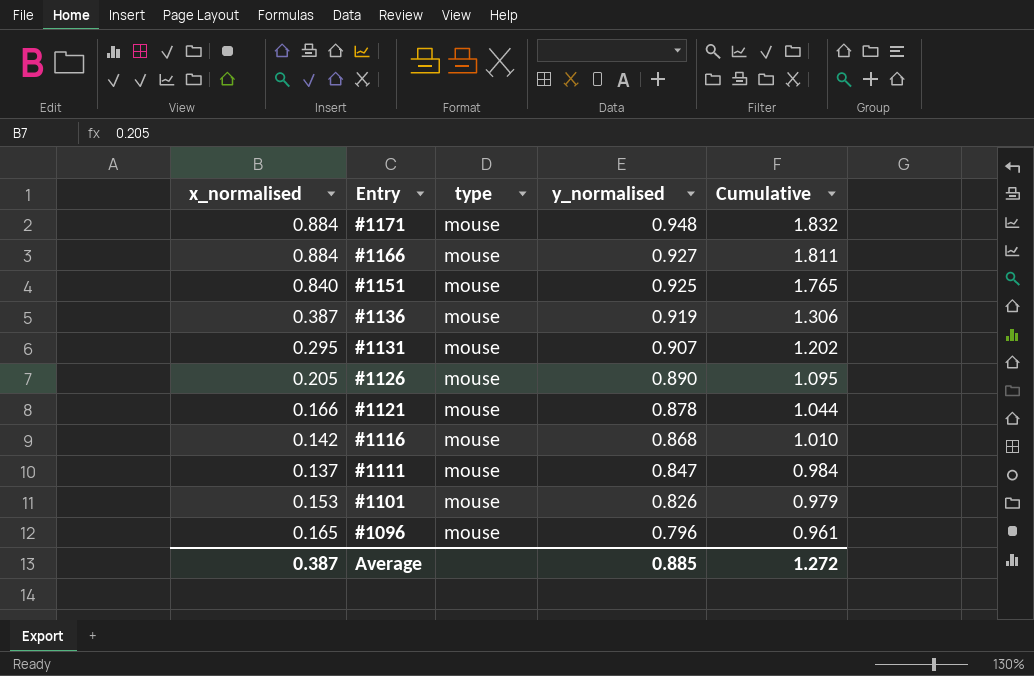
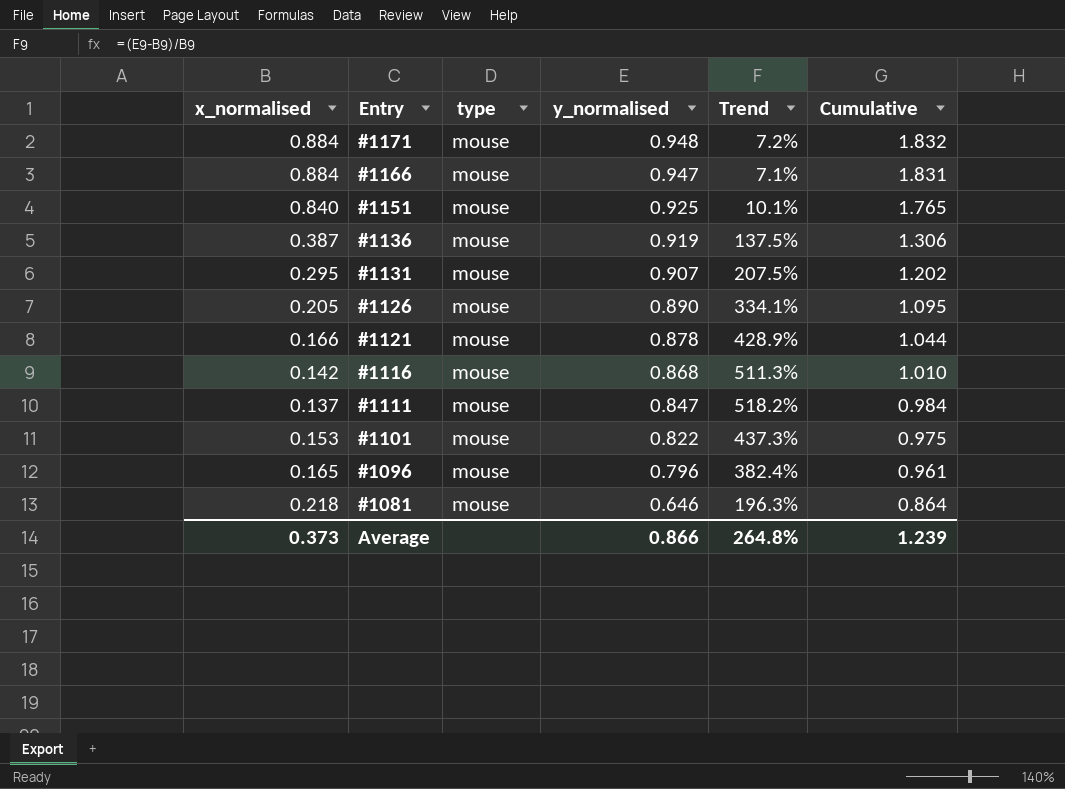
column Trend | formula: none -> ([y_normalised] - [x_normalised]) / [x_normalised]
#1166 | y_normalised: 0.927 -> 0.947
#1166 | Cumulative: 1.811 -> 1.831
#1101 | y_normalised: 0.826 -> 0.822
#1101 | Cumulative: 0.979 -> 0.975
row #1081: none -> 0.218 | mouse | 0.646 | 196.3% | 0.864
Average | x_normalised: 0.387 -> 0.373
Average | y_normalised: 0.885 -> 0.866
Average | Cumulative: 1.272 -> 1.239

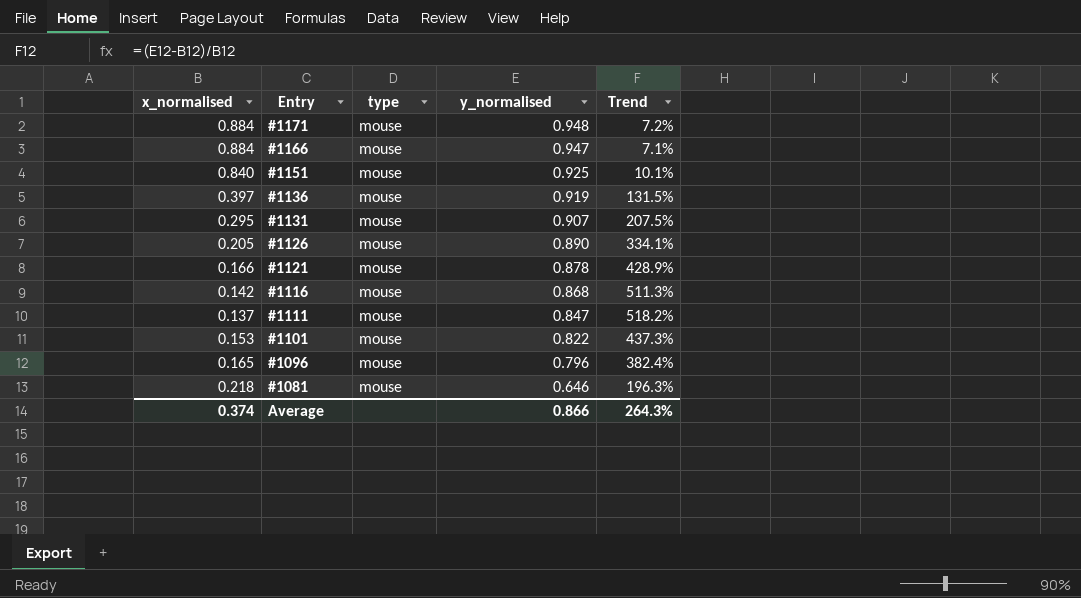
column Cumulative | formula: [x_normalised] + [y_normalised] -> none
#1136 | x_normalised: 0.387 -> 0.397
#1136 | Trend: 137.5% -> 131.5%
Average | x_normalised: 0.373 -> 0.374
Average | Trend: 264.8% -> 264.3%

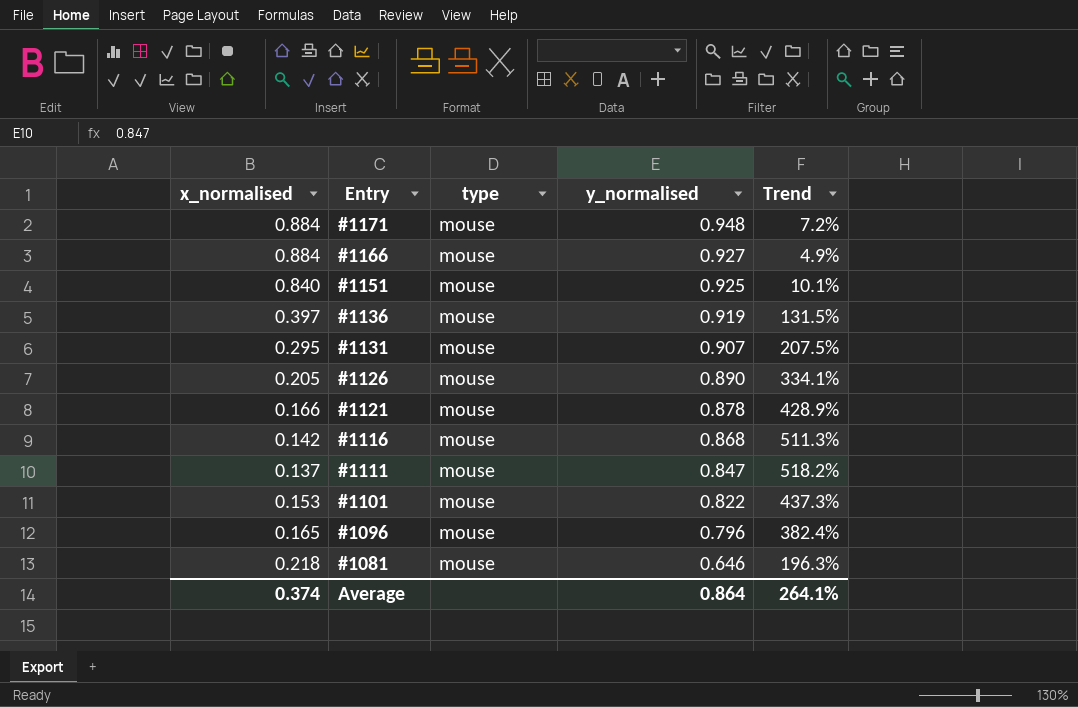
#1166 | y_normalised: 0.947 -> 0.927
#1166 | Trend: 7.1% -> 4.9%
Average | y_normalised: 0.866 -> 0.864
Average | Trend: 264.3% -> 264.1%

